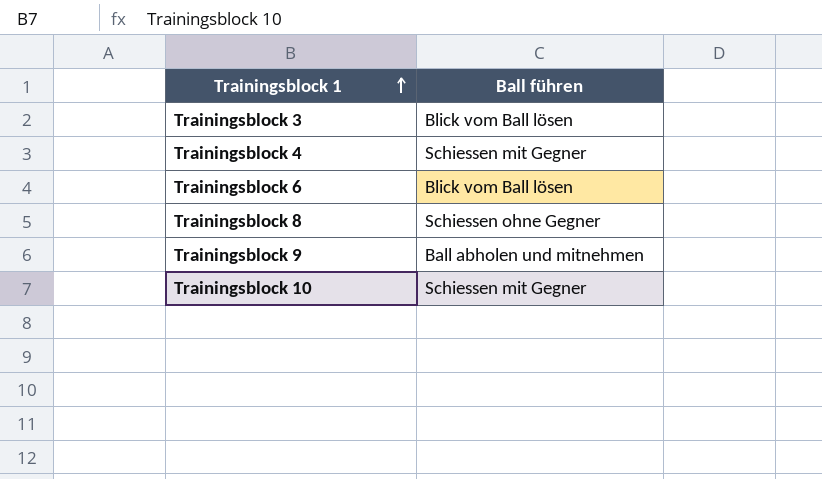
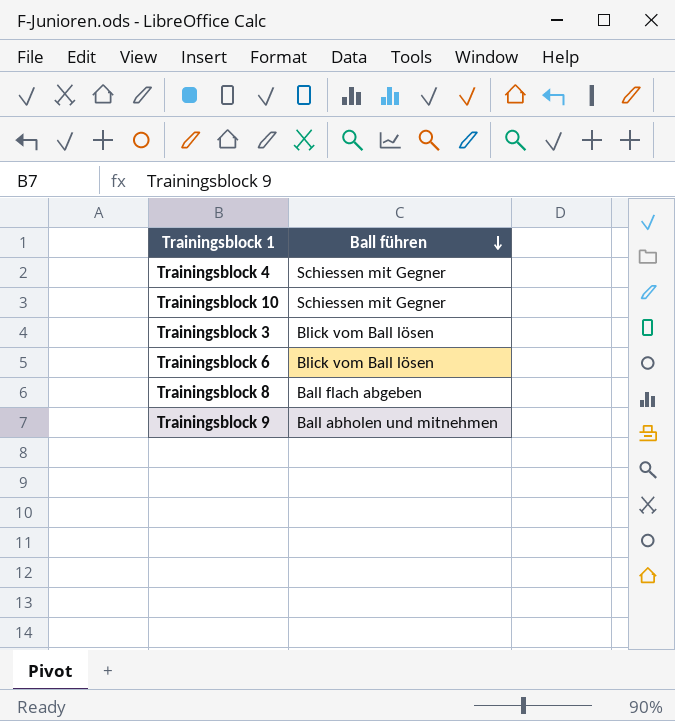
row order: Trainingsblock 1 ascending -> Ball führen descending
Trainingsblock 8 | Ball führen: Schiessen ohne Gegner -> Ball flach abgeben

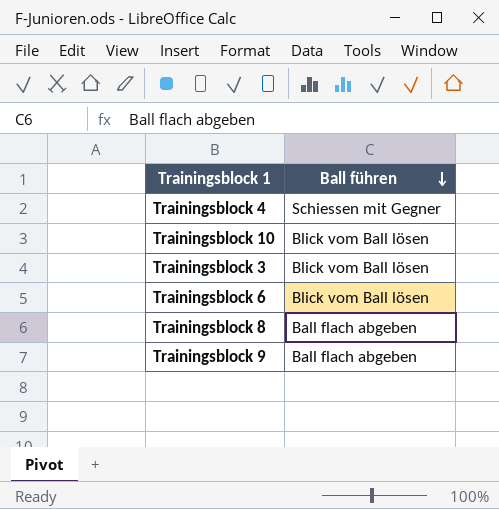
Trainingsblock 10 | Ball führen: Schiessen mit Gegner -> Blick vom Ball lösen
Trainingsblock 9 | Ball führen: Ball abholen und mitnehmen -> Ball flach abgeben

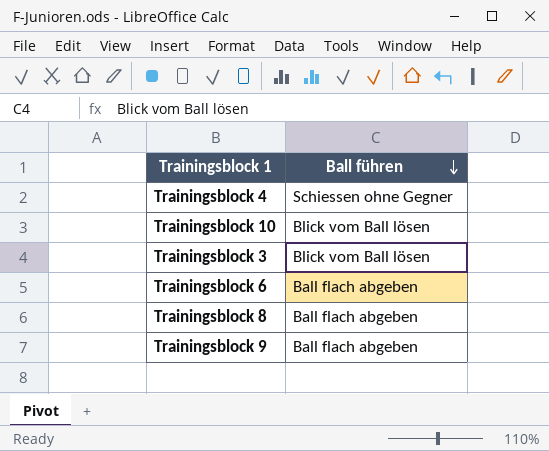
Trainingsblock 4 | Ball führen: Schiessen mit Gegner -> Schiessen ohne Gegner
Trainingsblock 6 | Ball führen: Blick vom Ball lösen -> Ball flach abgeben

